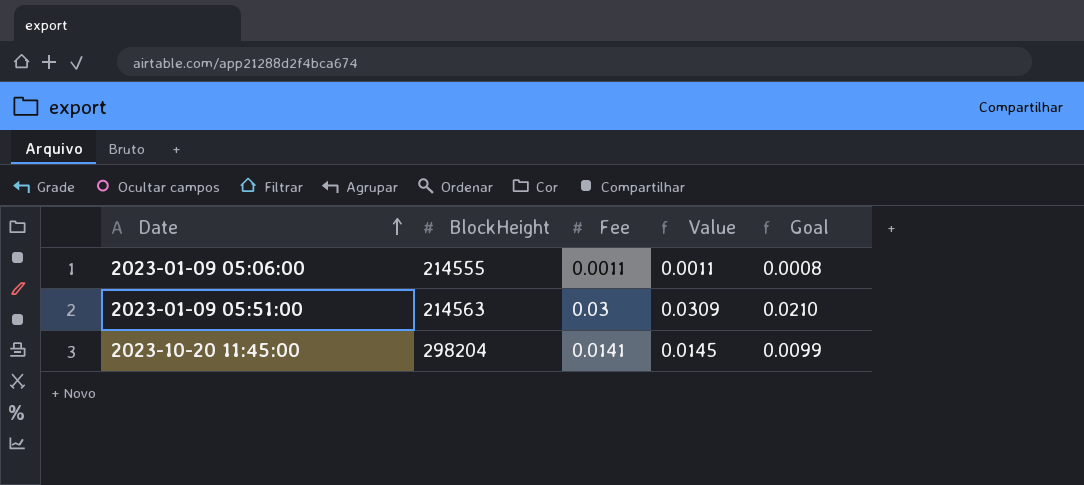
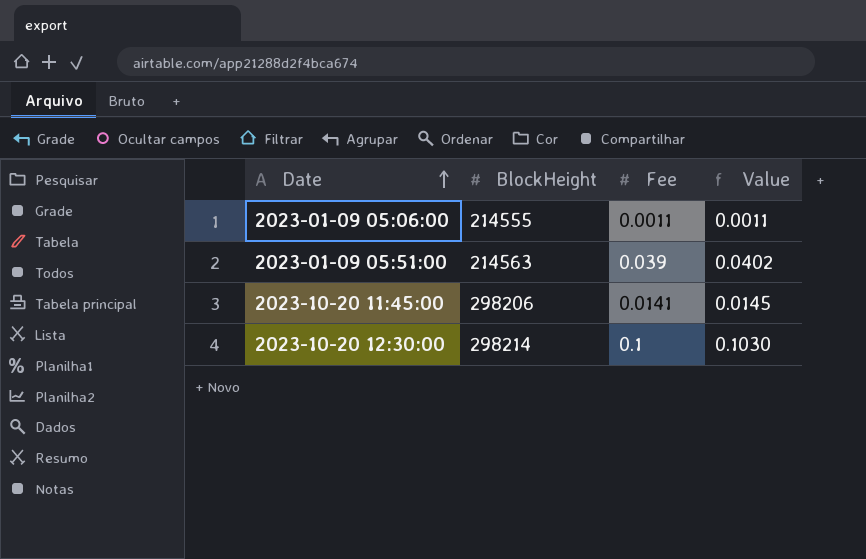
column Goal | formula: [Fee] * 0.7 -> none
2023-01-09 05:51:00 | Fee: 0.03 -> 0.039
2023-01-09 05:51:00 | Value: 0.0309 -> 0.0402
2023-10-20 11:45:00 | BlockHeight: 298204 -> 298206
row 2023-10-20 12:30:00: none -> 298214 | 0.1 | 0.1030

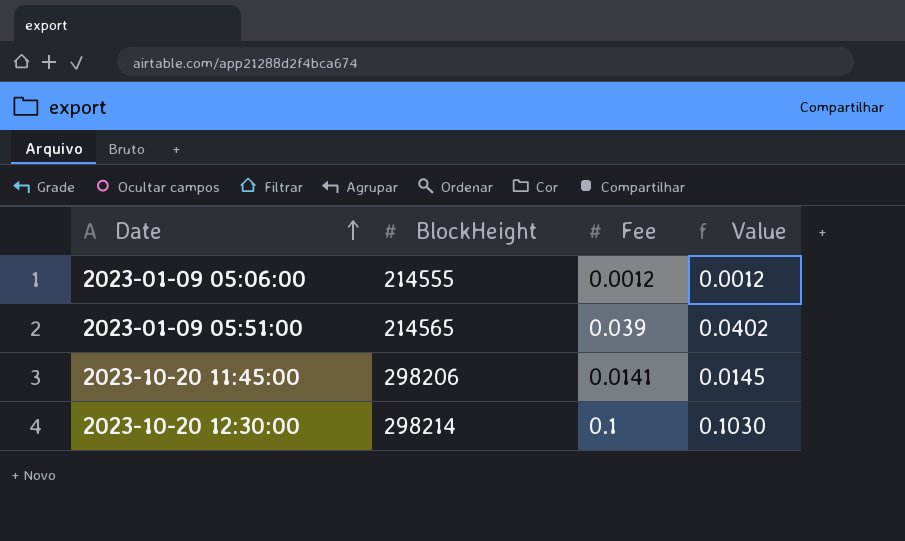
2023-01-09 05:06:00 | Fee: 0.0011 -> 0.0012
2023-01-09 05:06:00 | Value: 0.0011 -> 0.0012
2023-01-09 05:51:00 | BlockHeight: 214563 -> 214565

